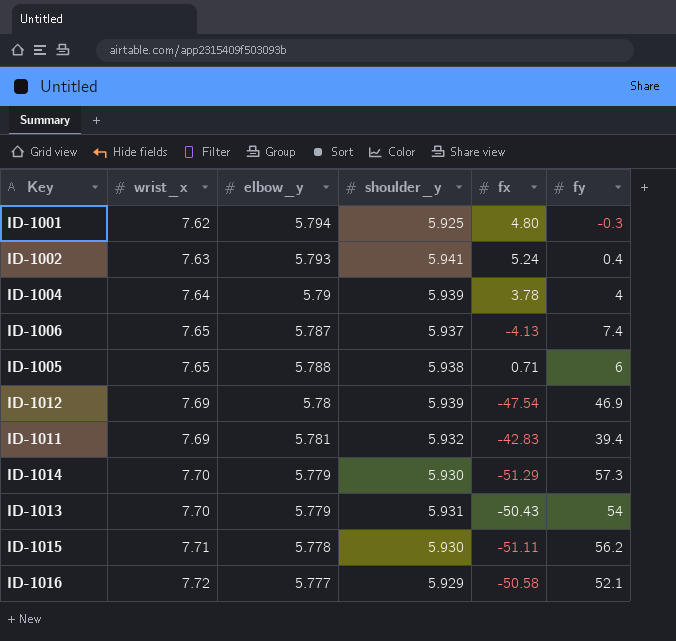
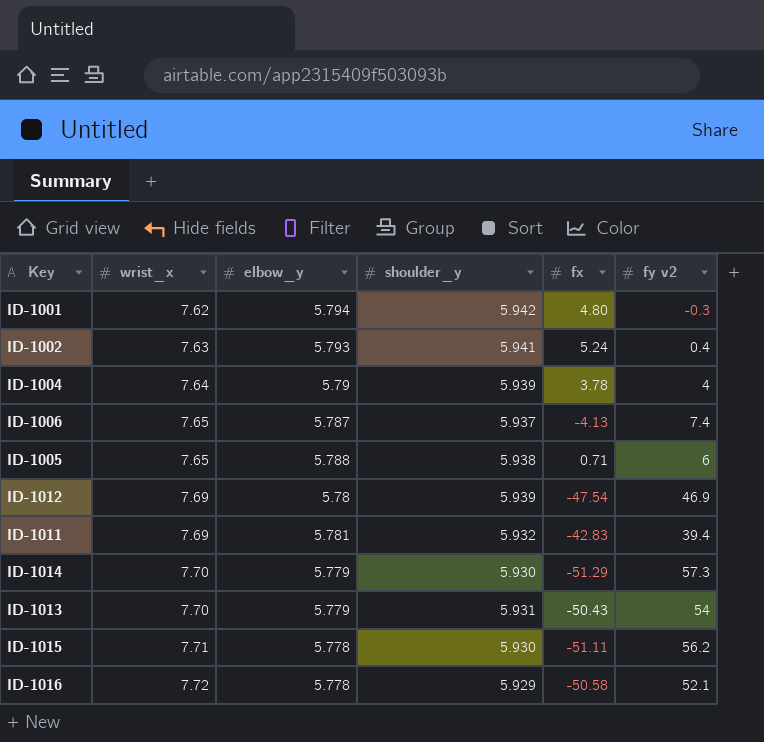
column name: fy -> fy v2
ID-1001 | shoulder_y: 5.925 -> 5.942
ID-1016 | elbow_y: 5.777 -> 5.778

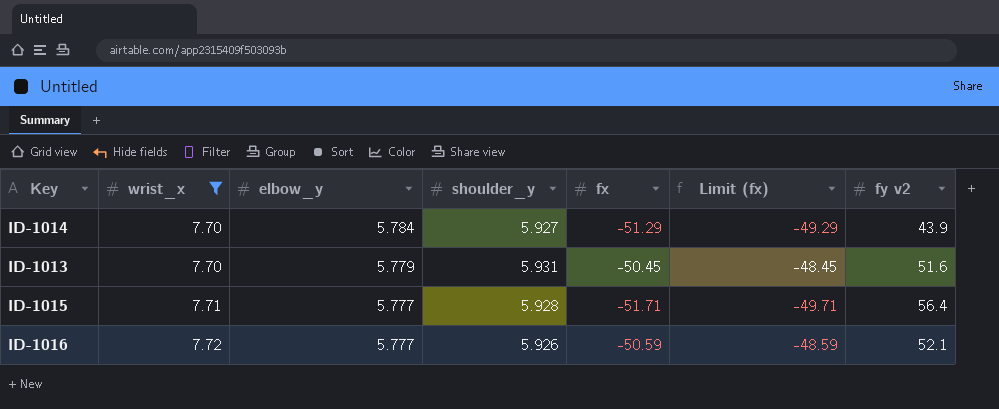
filter: none -> wrist_x >= 7.70
column Limit (fx) | formula: none -> [fx] + 2
ID-1014 | elbow_y: 5.779 -> 5.784
ID-1014 | shoulder_y: 5.930 -> 5.927
ID-1014 | fy v2: 57.3 -> 43.9
ID-1013 | fx: -50.43 -> -50.45
ID-1013 | fy v2: 54 -> 51.6
ID-1015 | elbow_y: 5.778 -> 5.777
ID-1015 | shoulder_y: 5.930 -> 5.928
ID-1015 | fx: -51.11 -> -51.71
ID-1015 | fy v2: 56.2 -> 56.4
ID-1016 | elbow_y: 5.778 -> 5.777
ID-1016 | shoulder_y: 5.929 -> 5.926
ID-1016 | fx: -50.58 -> -50.59

